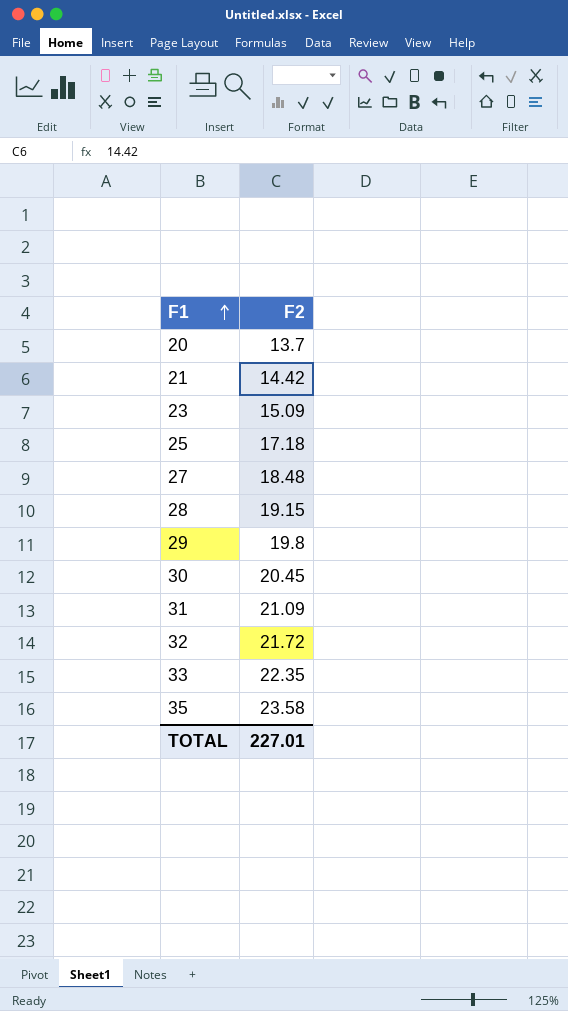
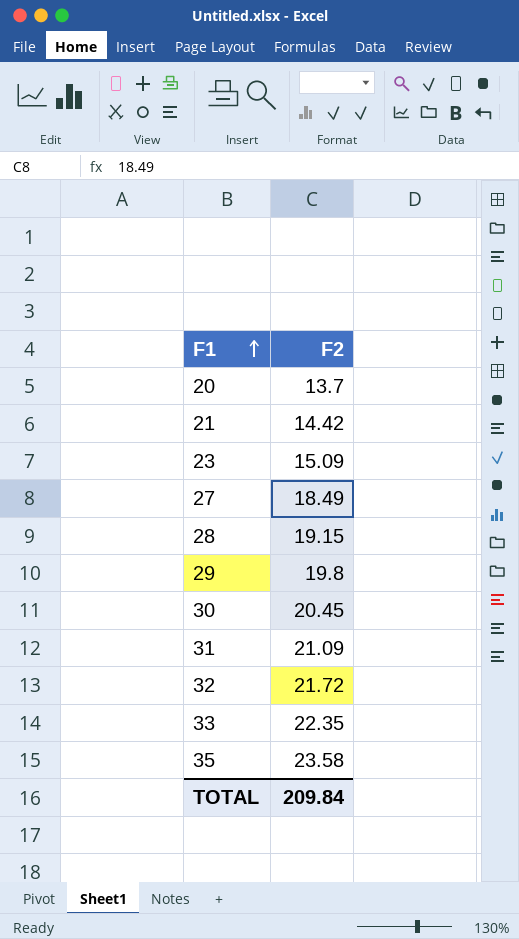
row 25: 17.18 -> none
27 | F2: 18.48 -> 18.49
TOTAL | F2: 227.01 -> 209.84

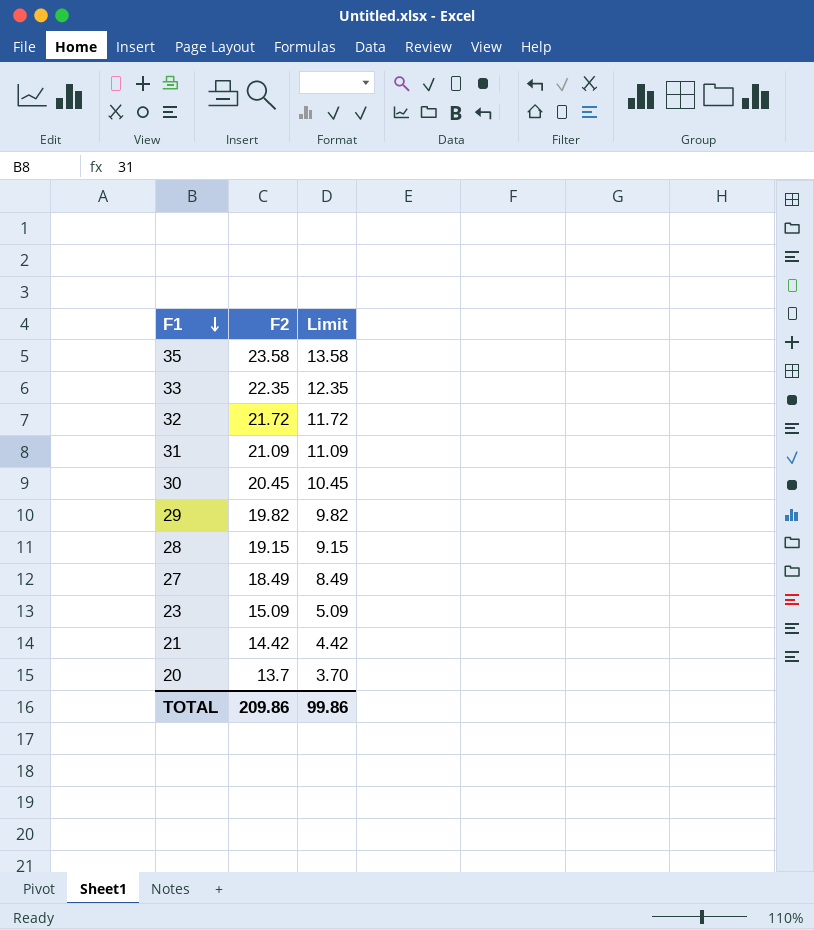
row order: F1 ascending -> F1 descending
column Limit | formula: none -> [F2] - 10
29 | F2: 19.8 -> 19.82
TOTAL | F2: 209.84 -> 209.86

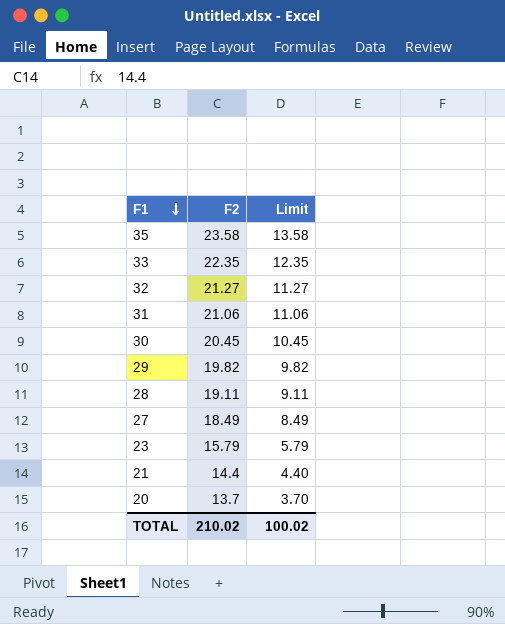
32 | F2: 21.72 -> 21.27
32 | Limit: 11.72 -> 11.27
31 | F2: 21.09 -> 21.06
31 | Limit: 11.09 -> 11.06
28 | F2: 19.15 -> 19.11
28 | Limit: 9.15 -> 9.11
23 | F2: 15.09 -> 15.79
23 | Limit: 5.09 -> 5.79
21 | F2: 14.42 -> 14.4
21 | Limit: 4.42 -> 4.40
TOTAL | F2: 209.86 -> 210.02
TOTAL | Limit: 99.86 -> 100.02

